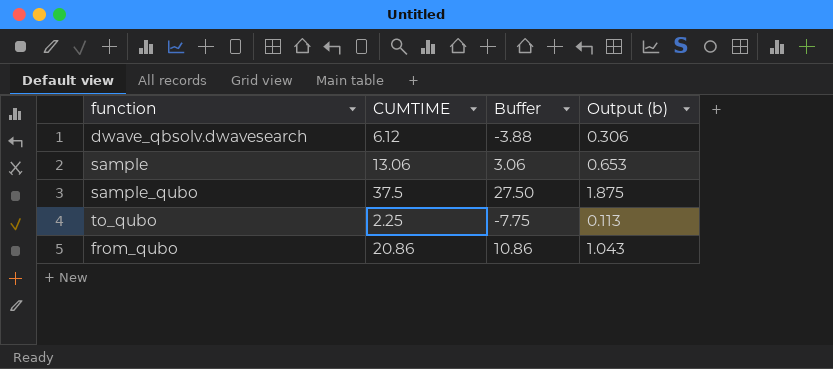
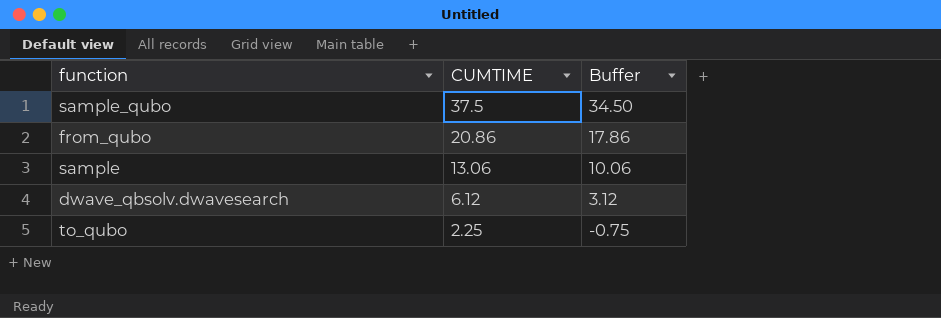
row order: none -> CUMTIME descending
column Output (b) | formula: [CUMTIME] * 0.05 -> none
column Buffer | formula: [CUMTIME] - 10 -> [CUMTIME] - 3

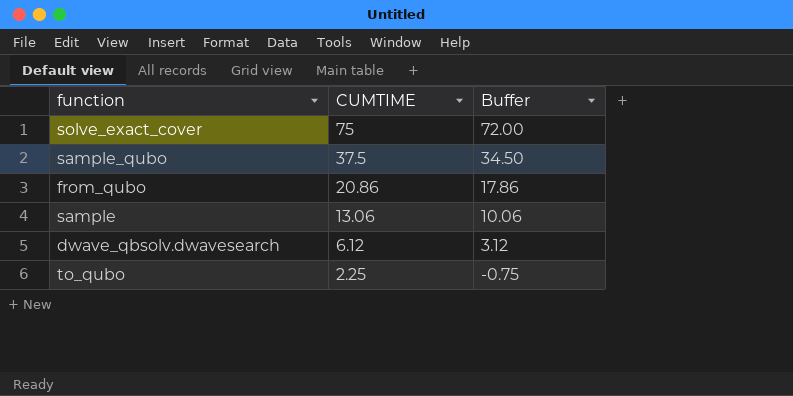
row solve_exact_cover: none -> 75 | 72.00

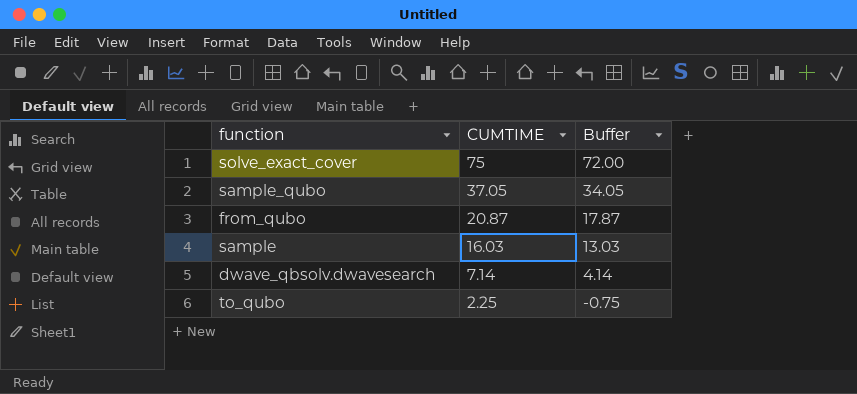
sample_qubo | CUMTIME: 37.5 -> 37.05
sample_qubo | Buffer: 34.50 -> 34.05
from_qubo | CUMTIME: 20.86 -> 20.87
from_qubo | Buffer: 17.86 -> 17.87
sample | CUMTIME: 13.06 -> 16.03
sample | Buffer: 10.06 -> 13.03
dwave_qbsolv.dwavesearch | CUMTIME: 6.12 -> 7.14
dwave_qbsolv.dwavesearch | Buffer: 3.12 -> 4.14

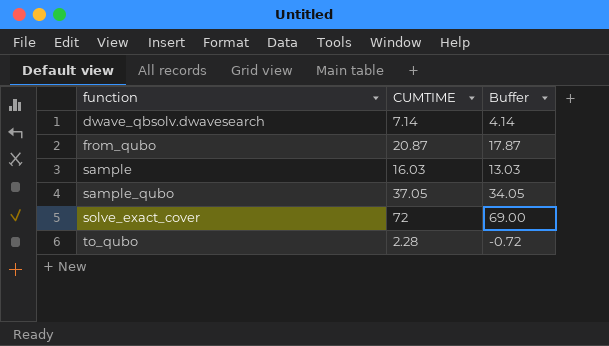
row order: CUMTIME descending -> function ascending
solve_exact_cover | CUMTIME: 75 -> 72
solve_exact_cover | Buffer: 72.00 -> 69.00
to_qubo | CUMTIME: 2.25 -> 2.28
to_qubo | Buffer: -0.75 -> -0.72

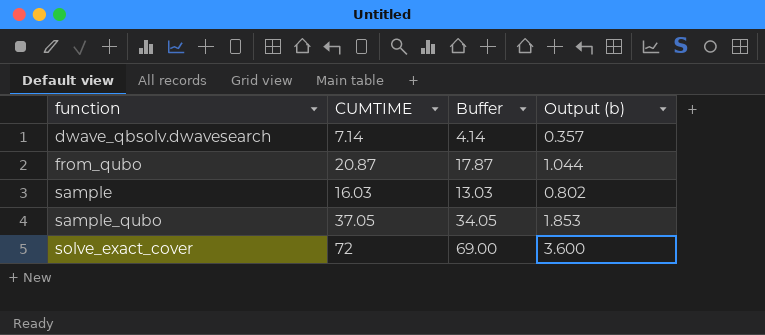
column Output (b) | formula: none -> [CUMTIME] * 0.05
row to_qubo: 2.28 | -0.72 -> none

